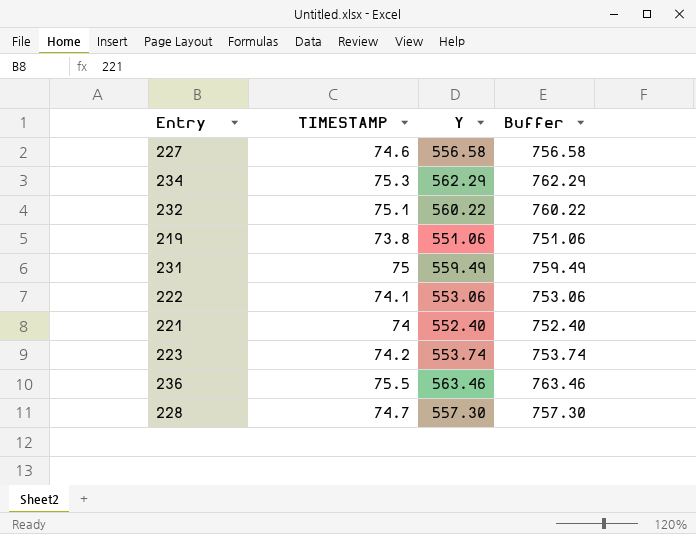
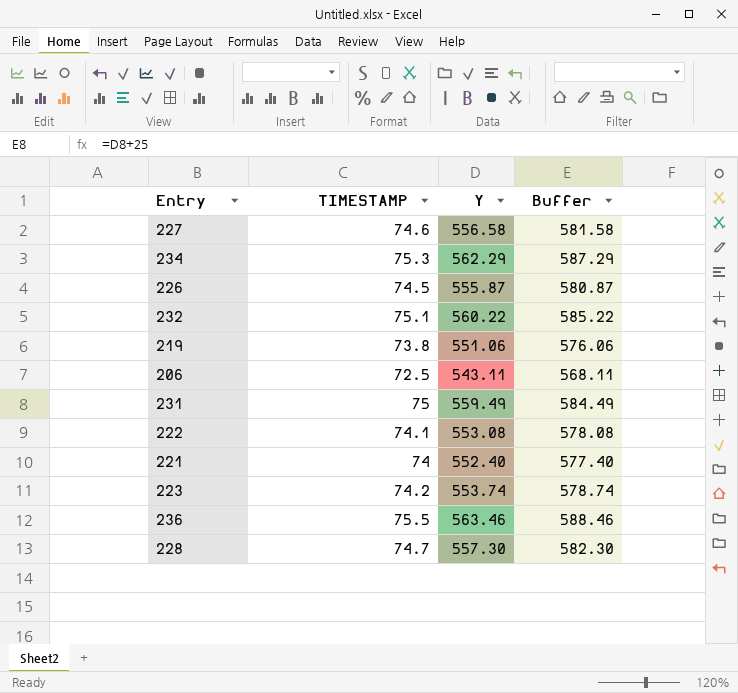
column Buffer | formula: [Y] + 200 -> [Y] + 25
row 226: none -> 74.5 | 555.87 | 580.87
row 206: none -> 72.5 | 543.11 | 568.11
222 | Y: 553.06 -> 553.08

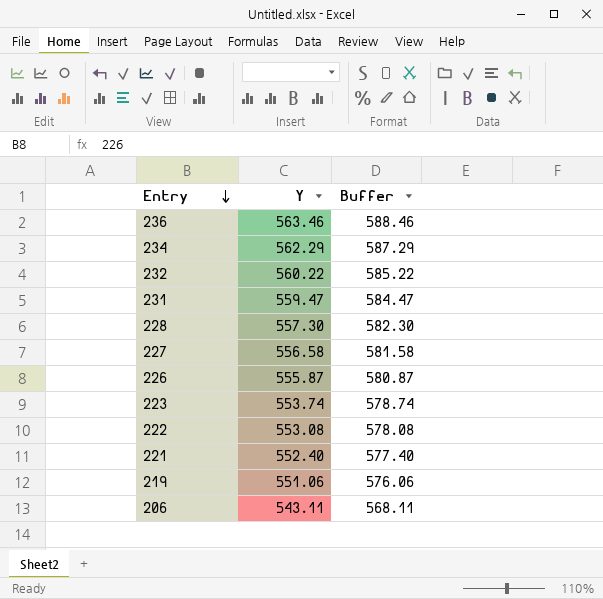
row order: none -> Entry descending
column TIMESTAMP | position: 2 -> none
231 | Y: 559.49 -> 559.47
231 | Buffer: 584.49 -> 584.47

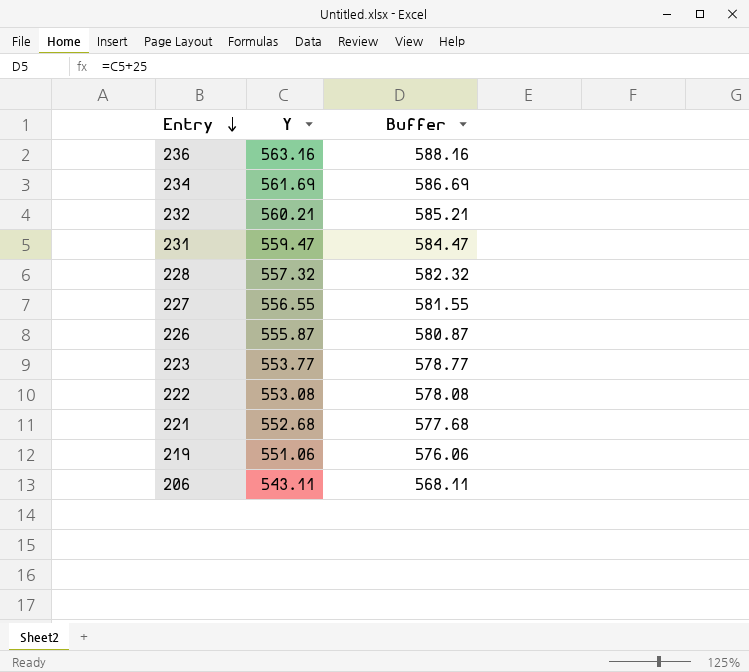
236 | Y: 563.46 -> 563.16
236 | Buffer: 588.46 -> 588.16
234 | Y: 562.29 -> 561.69
234 | Buffer: 587.29 -> 586.69
232 | Y: 560.22 -> 560.21
232 | Buffer: 585.22 -> 585.21
228 | Y: 557.30 -> 557.32
228 | Buffer: 582.30 -> 582.32
227 | Y: 556.58 -> 556.55
227 | Buffer: 581.58 -> 581.55
223 | Y: 553.74 -> 553.77
223 | Buffer: 578.74 -> 578.77
221 | Y: 552.40 -> 552.68
221 | Buffer: 577.40 -> 577.68

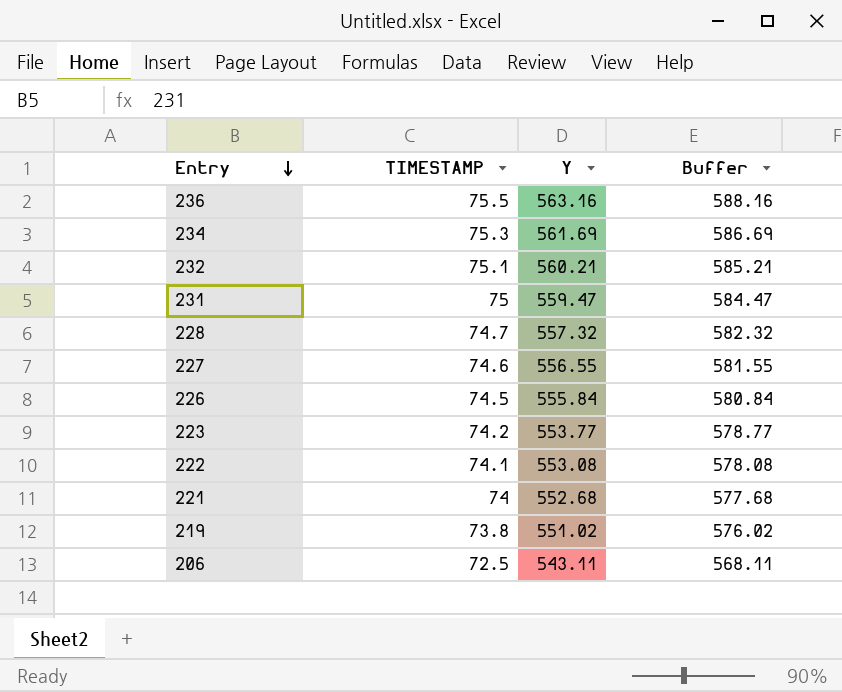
column TIMESTAMP | position: none -> 2
226 | Y: 555.87 -> 555.84
226 | Buffer: 580.87 -> 580.84
219 | Y: 551.06 -> 551.02
219 | Buffer: 576.06 -> 576.02

